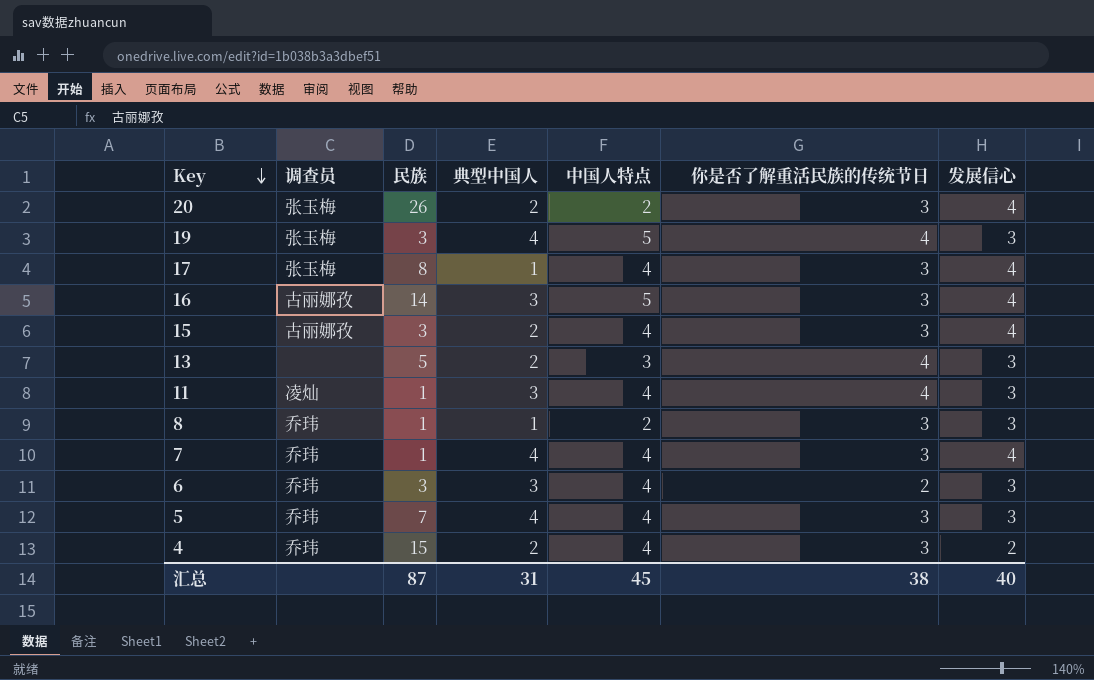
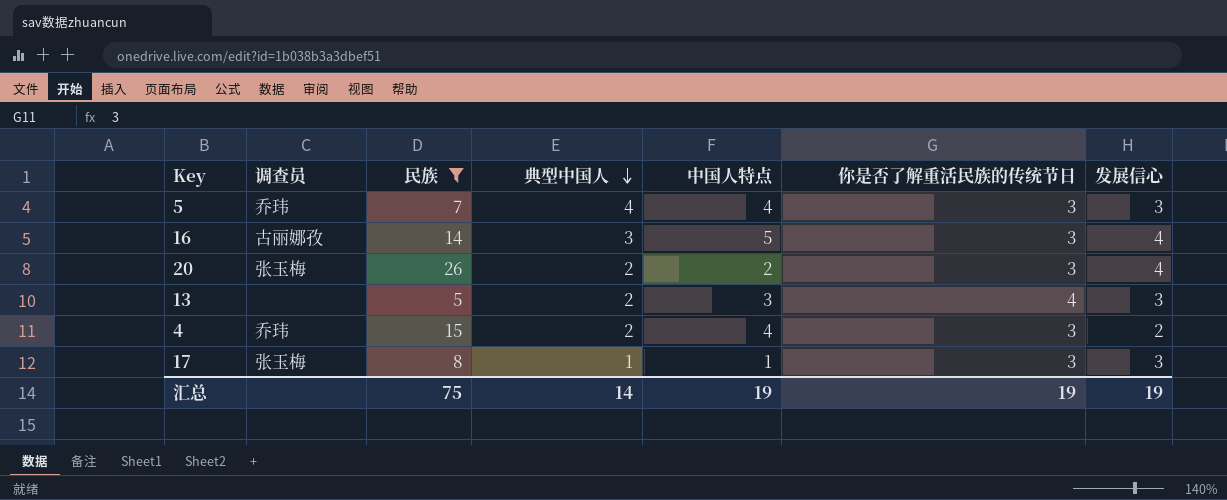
filter: none -> 民族 >= 5
row order: Key descending -> 典型中国人 descending
17 | 中国人特点: 4 -> 1
17 | 发展信心: 4 -> 3
汇总 | 民族: 87 -> 75
汇总 | 典型中国人: 31 -> 14
汇总 | 中国人特点: 45 -> 19
汇总 | 你是否了解重活民族的传统节日: 38 -> 19
汇总 | 发展信心: 40 -> 19

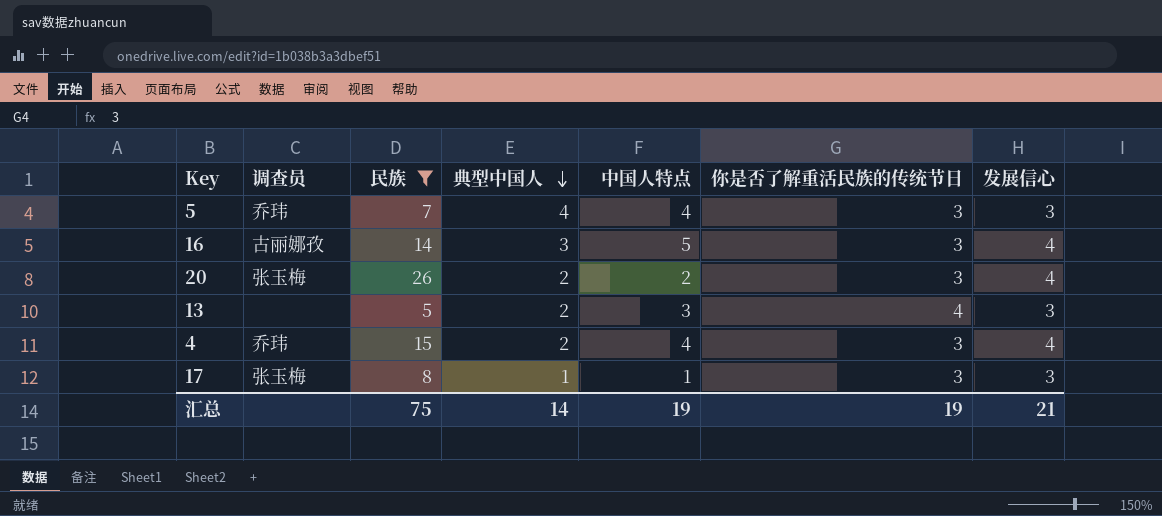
4 | 发展信心: 2 -> 4
汇总 | 发展信心: 19 -> 21

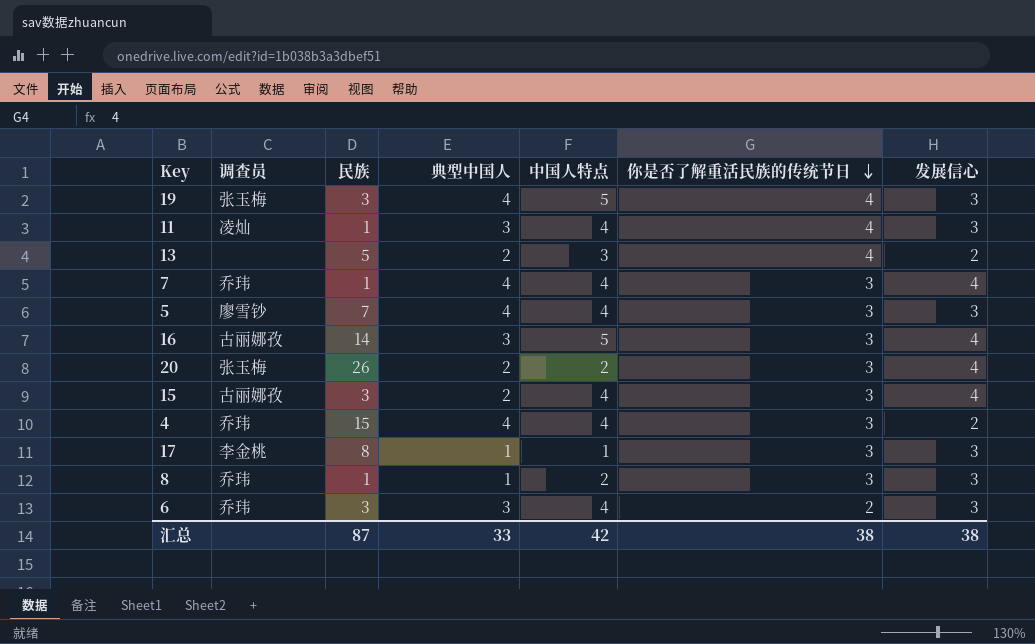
filter: 民族 >= 5 -> none
row order: 典型中国人 descending -> 你是否了解重活民族的传统节日 descending
13 | 发展信心: 3 -> 2
5 | 调查员: 乔玮 -> 廖雪钞
4 | 典型中国人: 2 -> 4
4 | 发展信心: 4 -> 2
17 | 调查员: 张玉梅 -> 李金桃
汇总 | 民族: 75 -> 87
汇总 | 典型中国人: 14 -> 33
汇总 | 中国人特点: 19 -> 42
汇总 | 你是否了解重活民族的传统节日: 19 -> 38
汇总 | 发展信心: 21 -> 38

